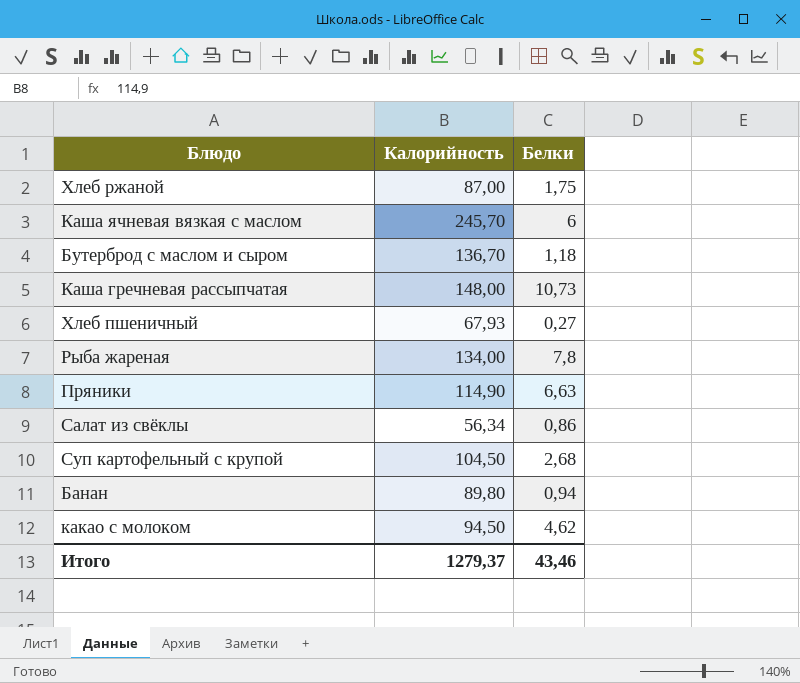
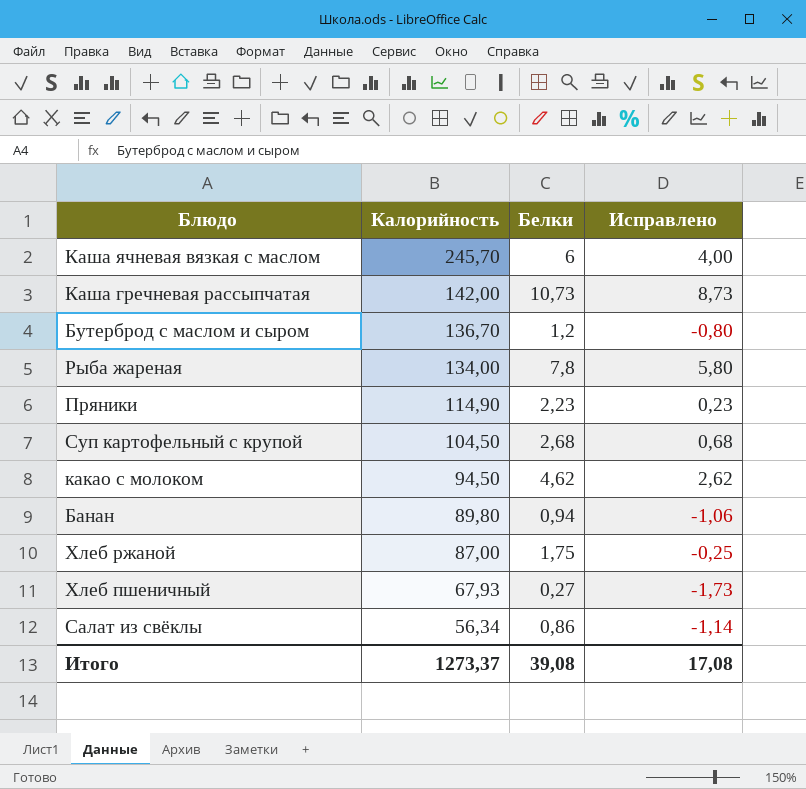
row order: none -> Калорийность descending
column Исправлено | formula: none -> [Белки] - 2
Каша гречневая рассыпчатая | Калорийность: 148,00 -> 142,00
Бутерброд с маслом и сыром | Белки: 1,18 -> 1,2
Пряники | Белки: 6,63 -> 2,23
Итого | Калорийность: 1279,37 -> 1273,37
Итого | Белки: 43,46 -> 39,08

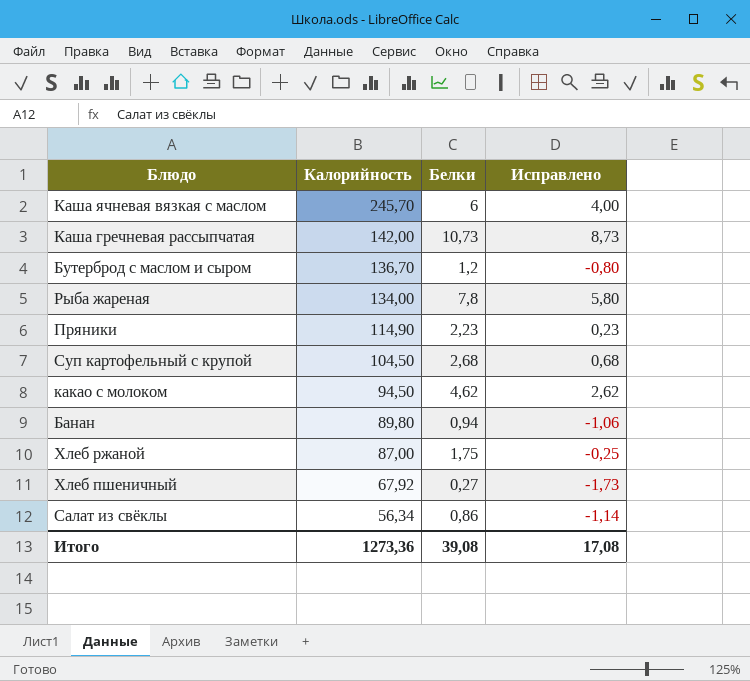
Хлеб пшеничный | Калорийность: 67,93 -> 67,92
Итого | Калорийность: 1273,37 -> 1273,36

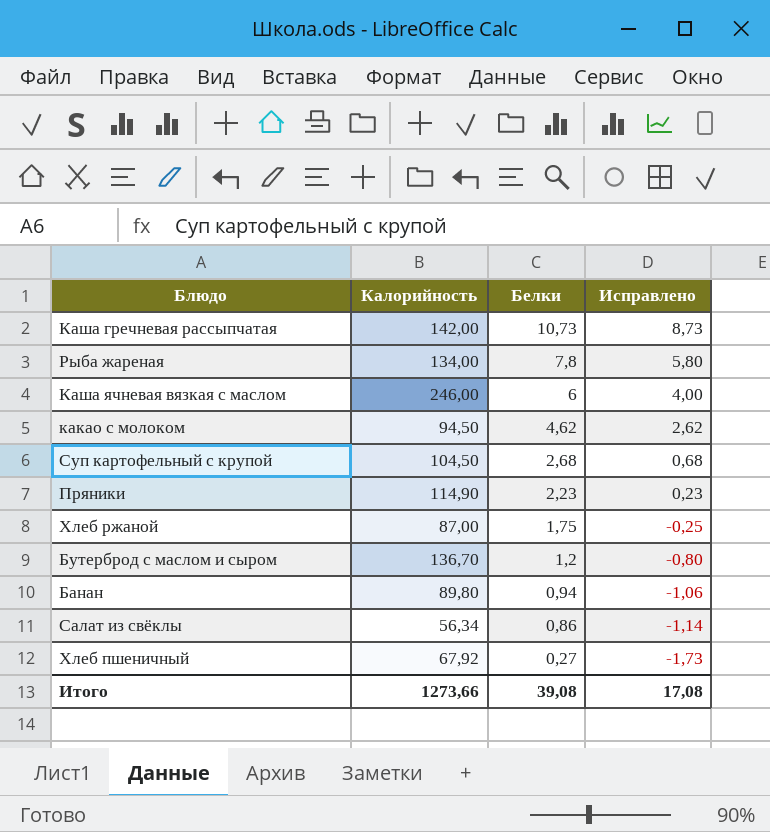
row order: Калорийность descending -> Белки descending
Каша ячневая вязкая с маслом | Калорийность: 245,70 -> 246,00
Итого | Калорийность: 1273,36 -> 1273,66

